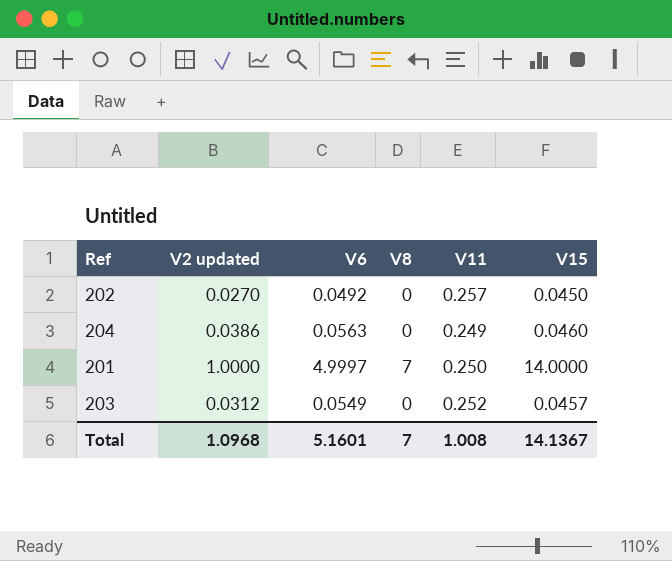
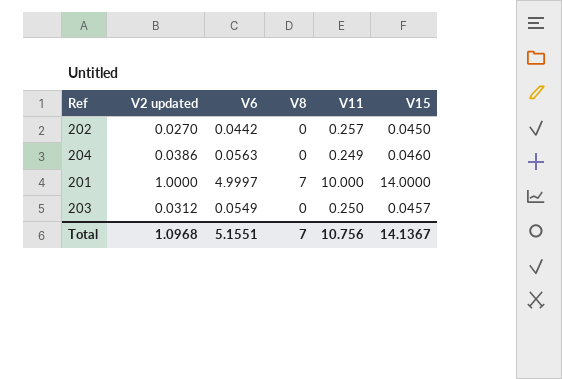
202 | V6: 0.0492 -> 0.0442
201 | V11: 0.250 -> 10.000
203 | V11: 0.252 -> 0.250
Total | V6: 5.1601 -> 5.1551
Total | V11: 1.008 -> 10.756

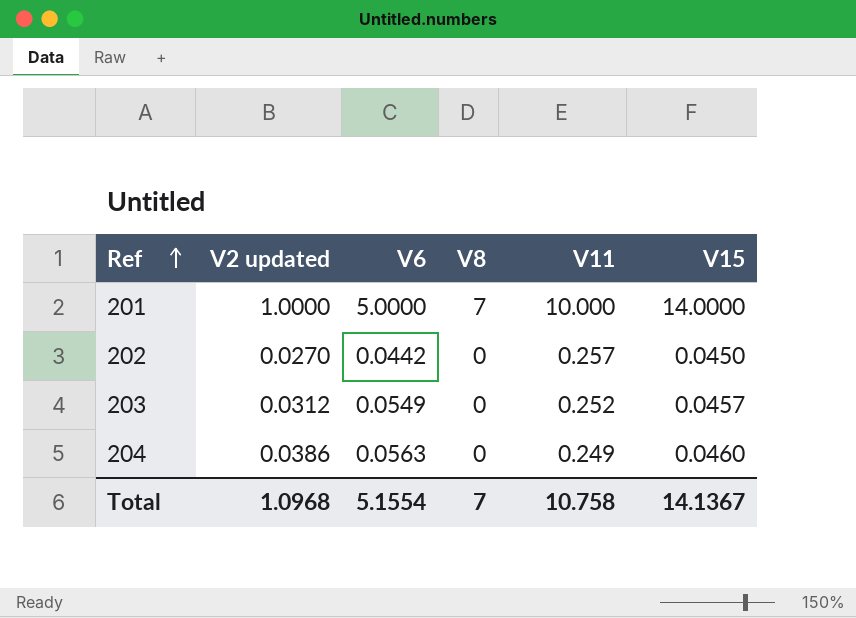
row order: none -> Ref ascending
201 | V6: 4.9997 -> 5.0000
203 | V11: 0.250 -> 0.252
Total | V6: 5.1551 -> 5.1554
Total | V11: 10.756 -> 10.758

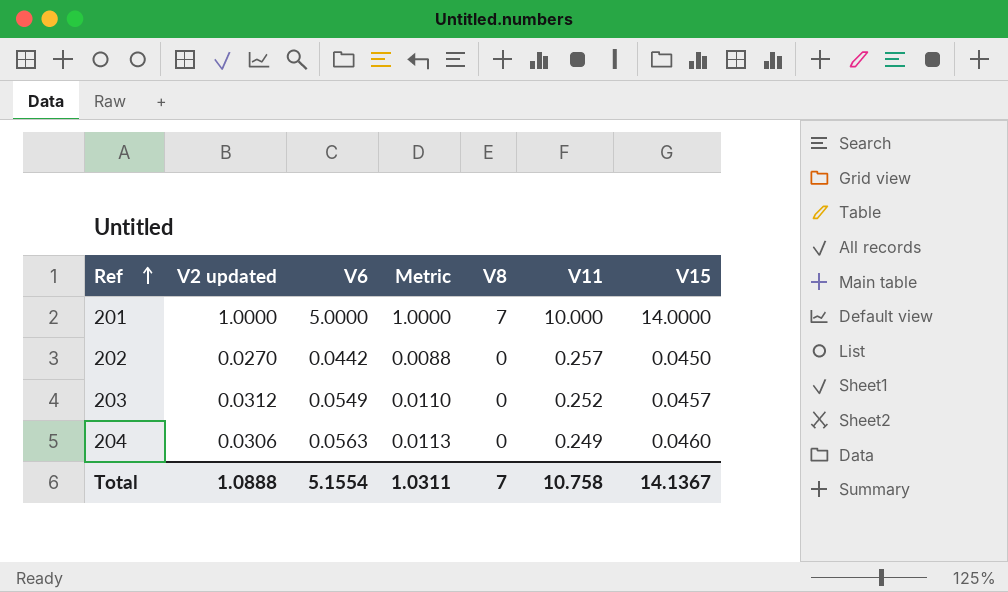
column Metric | formula: none -> [V6] * 0.2
204 | V2 updated: 0.0386 -> 0.0306
Total | V2 updated: 1.0968 -> 1.0888

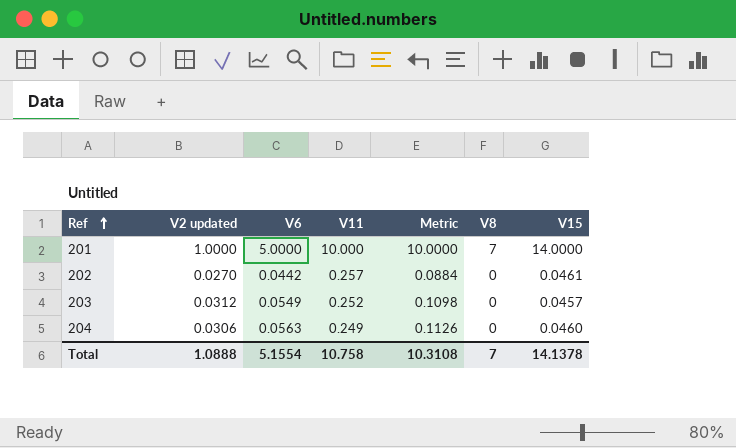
column V11 | position: 6 -> 4
column Metric | formula: [V6] * 0.2 -> [V6] * 2
202 | V15: 0.0450 -> 0.0461
Total | Metric: 1.0311 -> 10.3108
Total | V15: 14.1367 -> 14.1378

